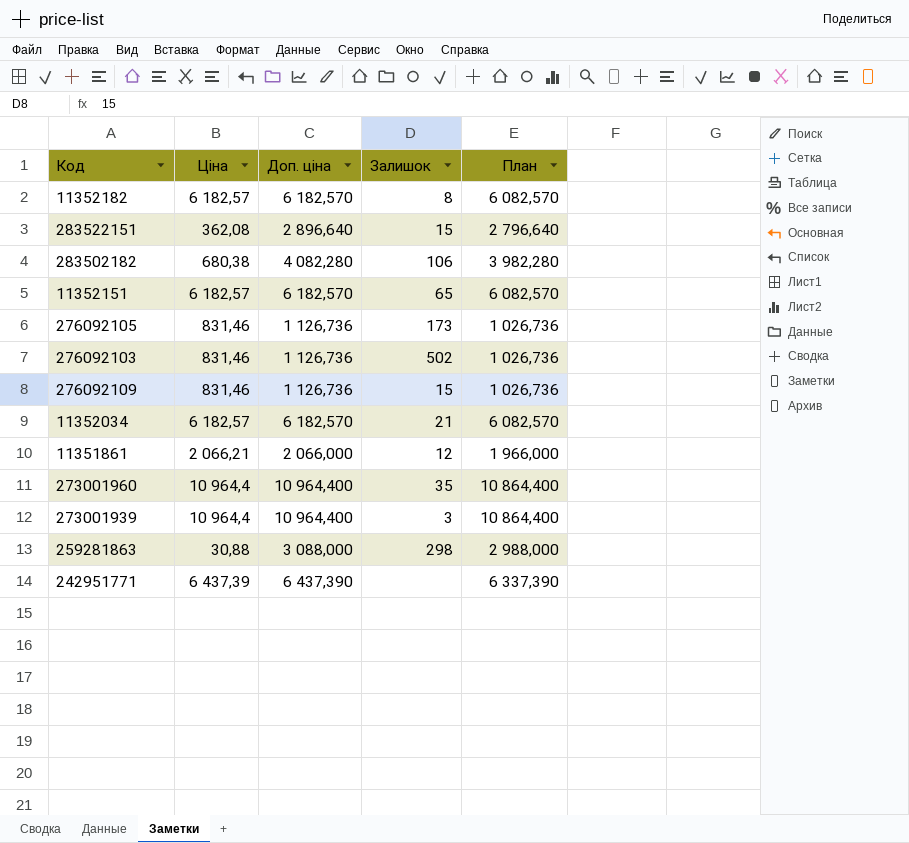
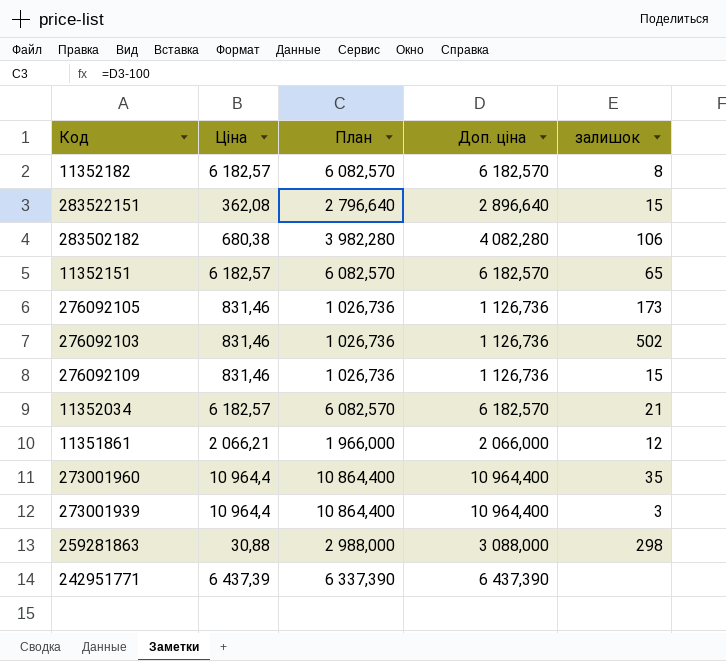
column План | position: 5 -> 3
column name: Залишок -> залишок

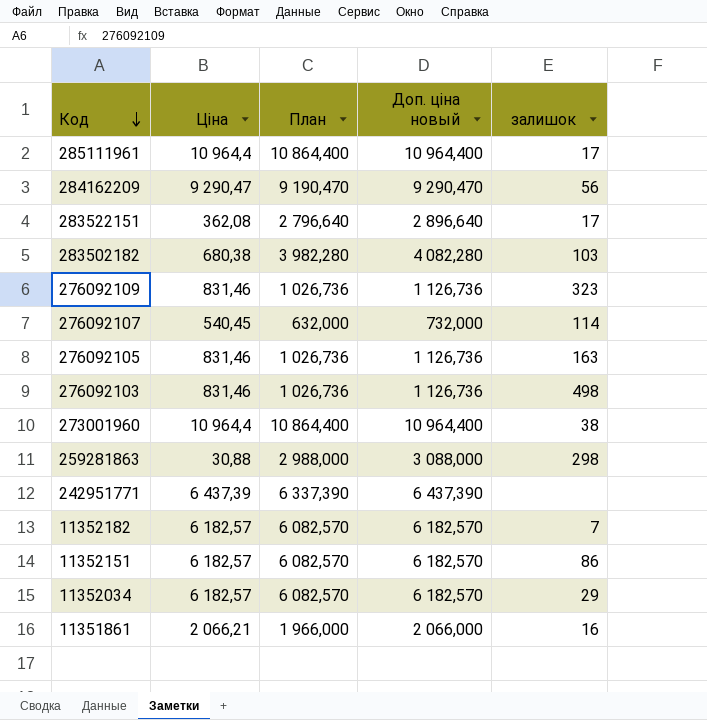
row order: none -> Код descending
column name: Доп. ціна -> Доп. ціна новый
row 273001939: 10 964,4 | 10 864,400 | 10 964,400 | 3 -> none
row 285111961: none -> 10 964,4 | 10 864,400 | 10 964,400 | 17
row 284162209: none -> 9 290,47 | 9 190,470 | 9 290,470 | 56
283522151 | залишок: 15 -> 17
283502182 | залишок: 106 -> 103
276092109 | залишок: 15 -> 323
row 276092107: none -> 540,45 | 632,000 | 732,000 | 114
276092105 | залишок: 173 -> 163
276092103 | залишок: 502 -> 498
273001960 | залишок: 35 -> 38
11352182 | залишок: 8 -> 7
11352151 | залишок: 65 -> 86
11352034 | залишок: 21 -> 29
11351861 | залишок: 12 -> 16

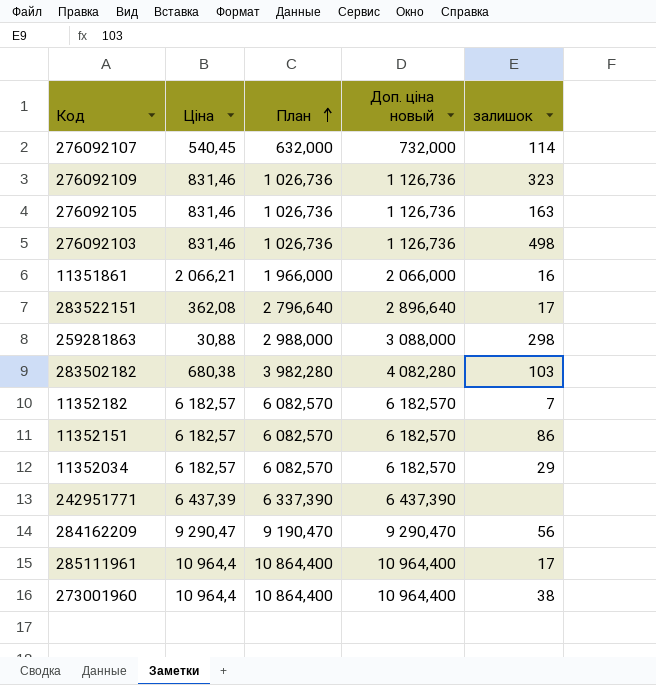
row order: Код descending -> План ascending

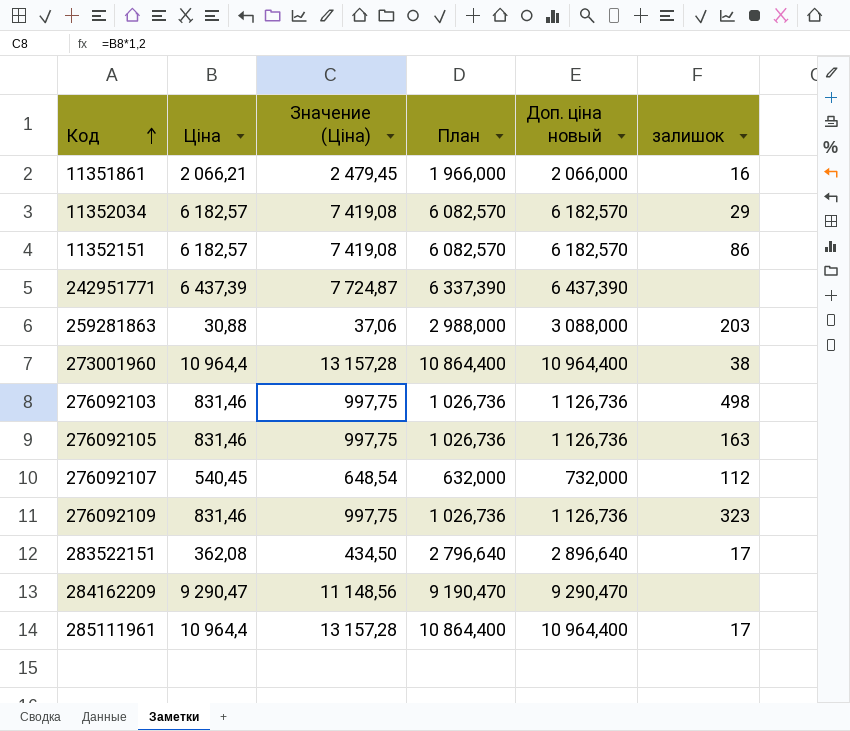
row order: План ascending -> Код ascending
column Значение (Ціна) | formula: none -> [Ціна] * 1,2
row 283502182: 680,38 | 3 982,280 | 4 082,280 | 103 -> none
row 11352182: 6 182,57 | 6 082,570 | 6 182,570 | 7 -> none
259281863 | залишок: 298 -> 203
276092107 | залишок: 114 -> 112
284162209 | залишок: 56 -> none

